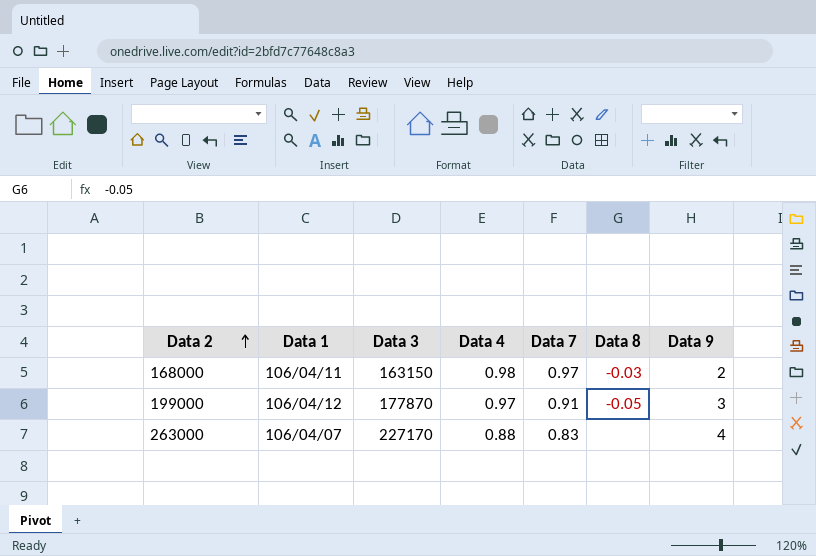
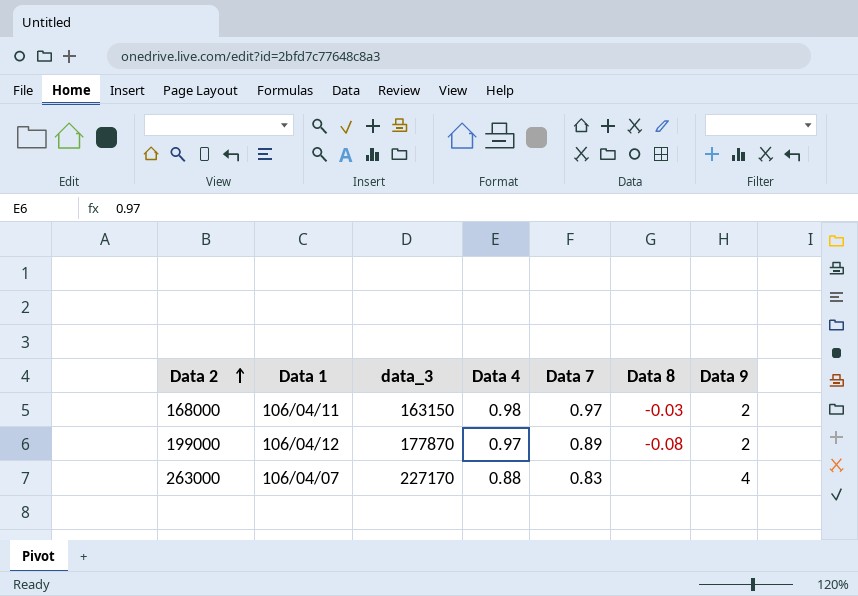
column name: Data 3 -> data_3
199000 | Data 7: 0.91 -> 0.89
199000 | Data 8: -0.05 -> -0.08
199000 | Data 9: 3 -> 2

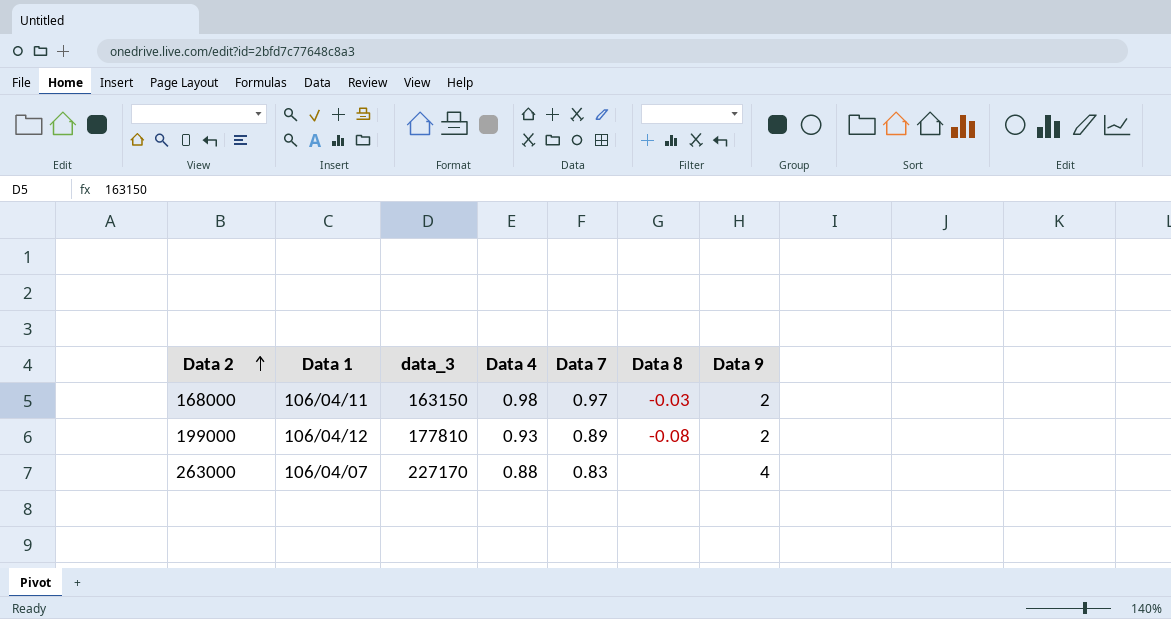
199000 | data_3: 177870 -> 177810
199000 | Data 4: 0.97 -> 0.93

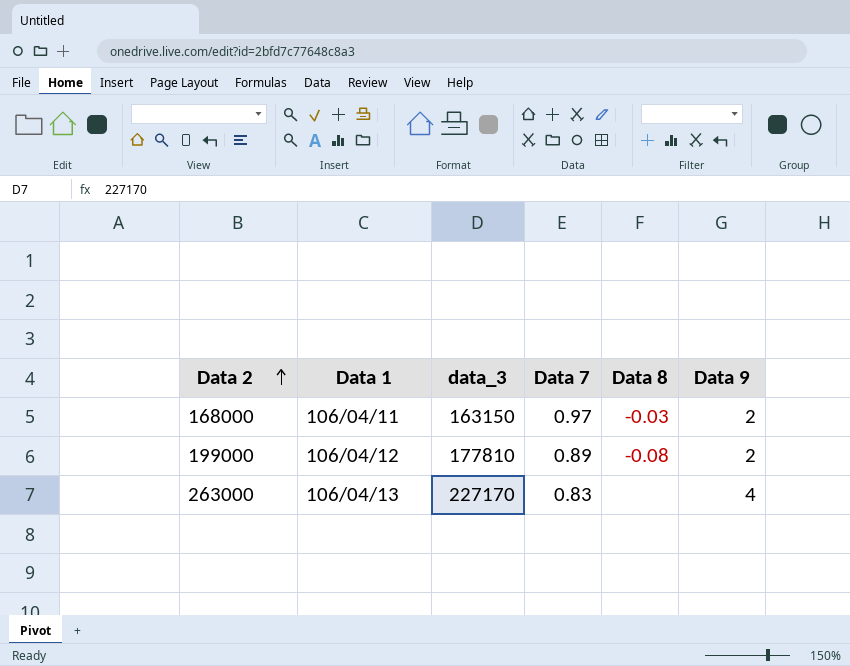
column Data 4 | position: 4 -> none
263000 | Data 1: 106/04/07 -> 106/04/13

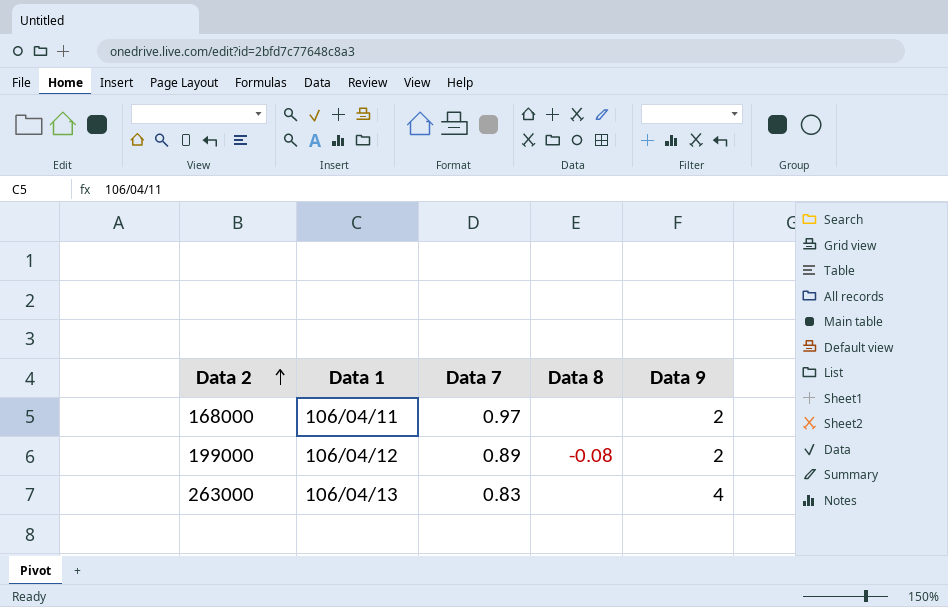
column data_3 | position: 3 -> none
168000 | Data 8: -0.03 -> none

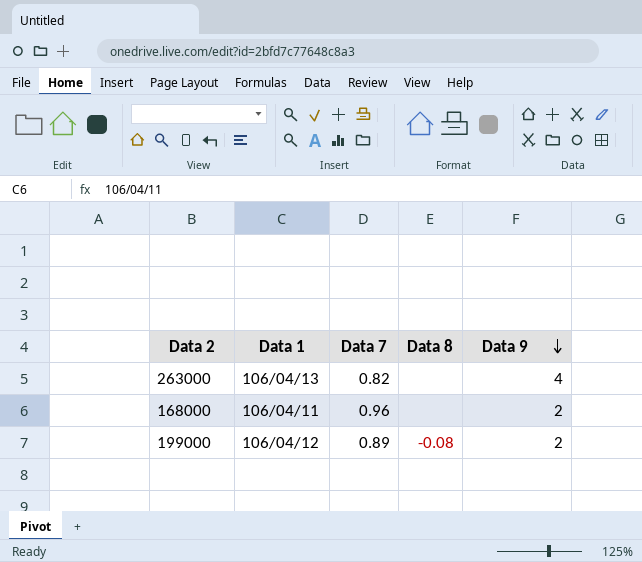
row order: Data 2 ascending -> Data 9 descending
263000 | Data 7: 0.83 -> 0.82
168000 | Data 7: 0.97 -> 0.96

